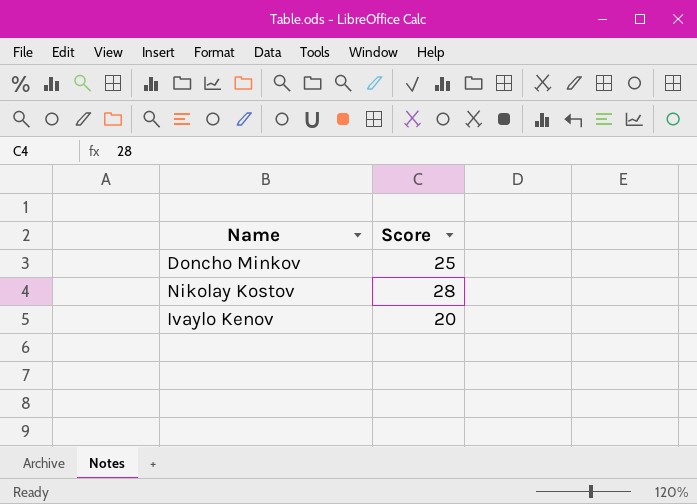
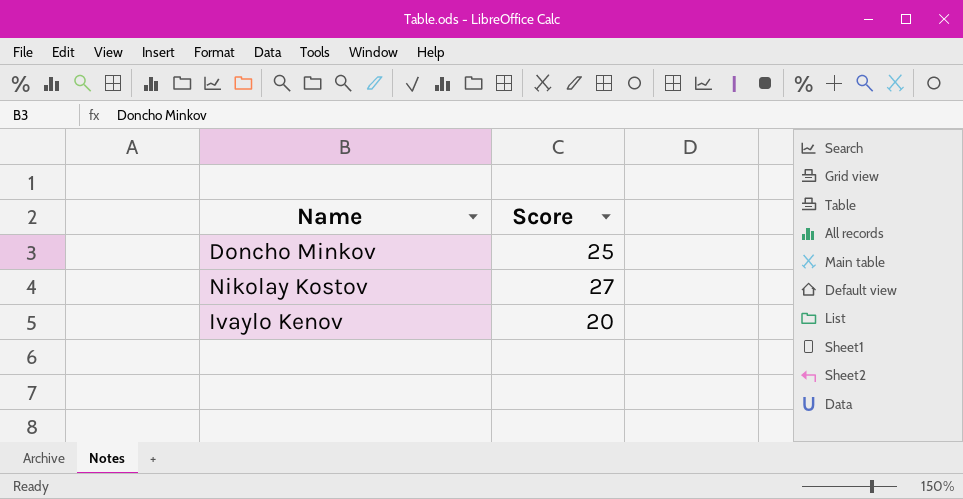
Nikolay Kostov | Score: 28 -> 27

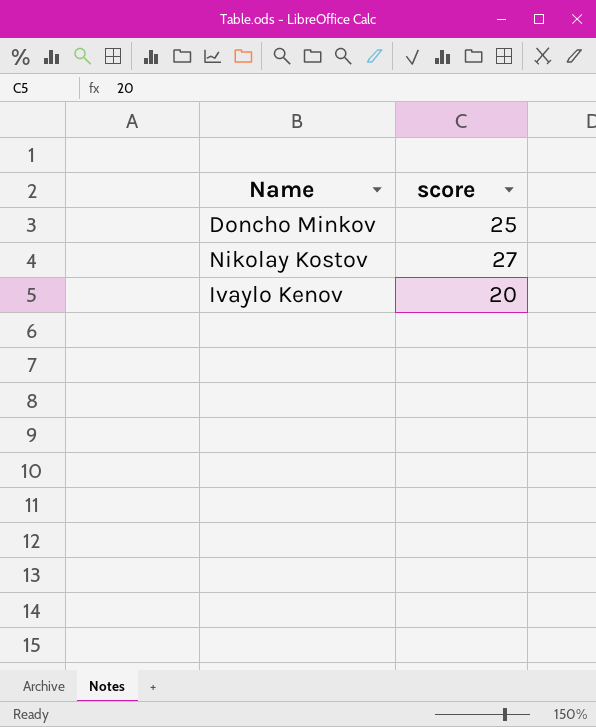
column name: Score -> score

